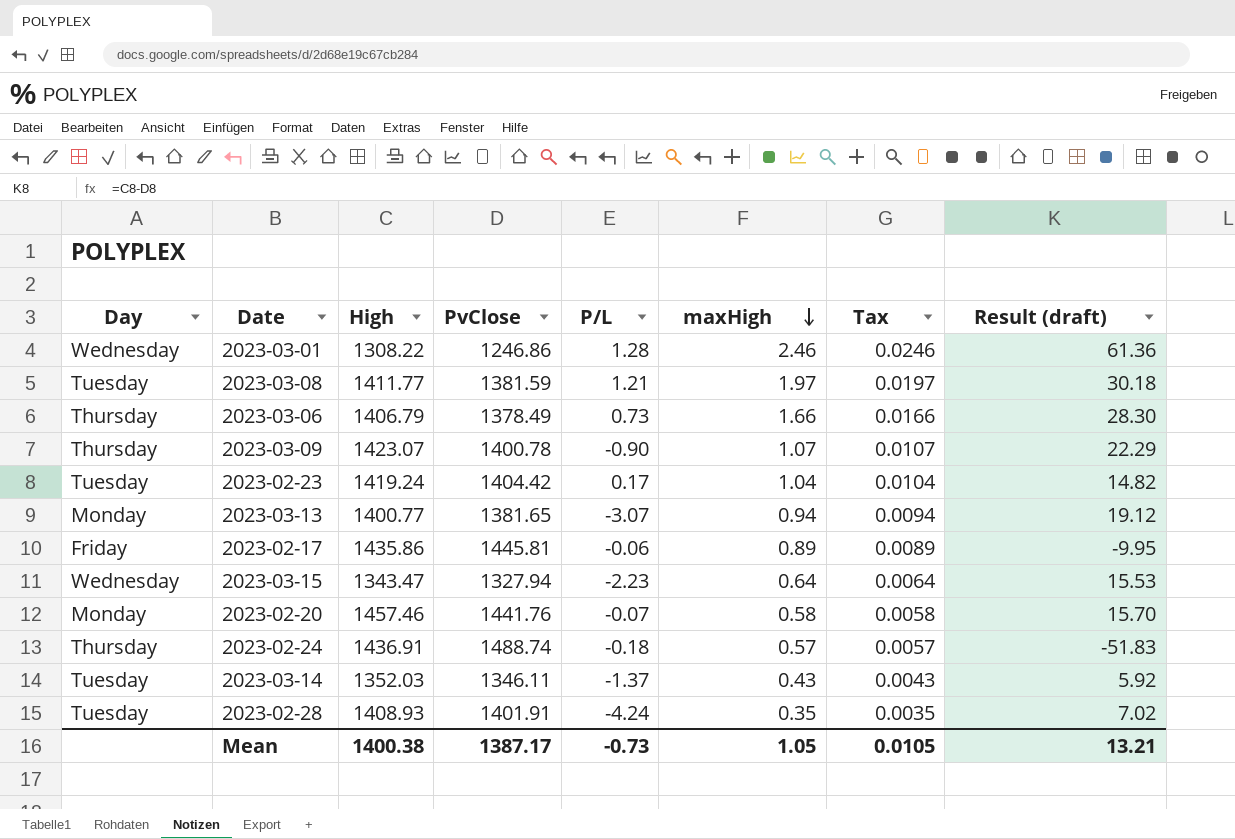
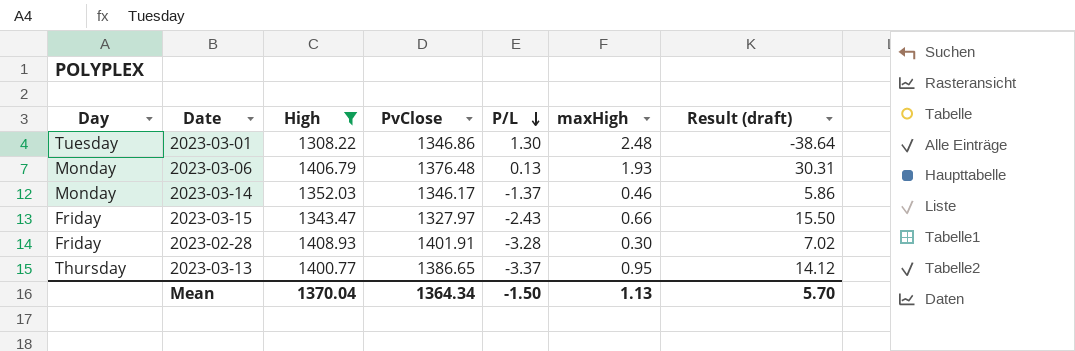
filter: none -> High <= 1408.93
row order: maxHigh descending -> P/L descending
column Tax | formula: [maxHigh] * 0.01 -> none
2023-03-01 | Day: Wednesday -> Tuesday
2023-03-01 | PvClose: 1246.86 -> 1346.86
2023-03-01 | P/L: 1.28 -> 1.30
2023-03-01 | maxHigh: 2.46 -> 2.48
2023-03-01 | Result (draft): 61.36 -> -38.64
2023-03-06 | Day: Thursday -> Monday
2023-03-06 | PvClose: 1378.49 -> 1376.48
2023-03-06 | P/L: 0.73 -> 0.13
2023-03-06 | maxHigh: 1.66 -> 1.93
2023-03-06 | Result (draft): 28.30 -> 30.31
2023-03-14 | Day: Tuesday -> Monday
2023-03-14 | PvClose: 1346.11 -> 1346.17
2023-03-14 | maxHigh: 0.43 -> 0.46
2023-03-14 | Result (draft): 5.92 -> 5.86
2023-03-15 | Day: Wednesday -> Friday
2023-03-15 | PvClose: 1327.94 -> 1327.97
2023-03-15 | P/L: -2.23 -> -2.43
2023-03-15 | maxHigh: 0.64 -> 0.66
2023-03-15 | Result (draft): 15.53 -> 15.50
2023-02-28 | Day: Tuesday -> Friday
2023-02-28 | P/L: -4.24 -> -3.28
2023-02-28 | maxHigh: 0.35 -> 0.30
2023-03-13 | Day: Monday -> Thursday
2023-03-13 | PvClose: 1381.65 -> 1386.65
2023-03-13 | P/L: -3.07 -> -3.37
2023-03-13 | maxHigh: 0.94 -> 0.95
2023-03-13 | Result (draft): 19.12 -> 14.12
Mean | High: 1400.38 -> 1370.04
Mean | PvClose: 1387.17 -> 1364.34
Mean | P/L: -0.73 -> -1.50
Mean | maxHigh: 1.05 -> 1.13
Mean | Result (draft): 13.21 -> 5.70

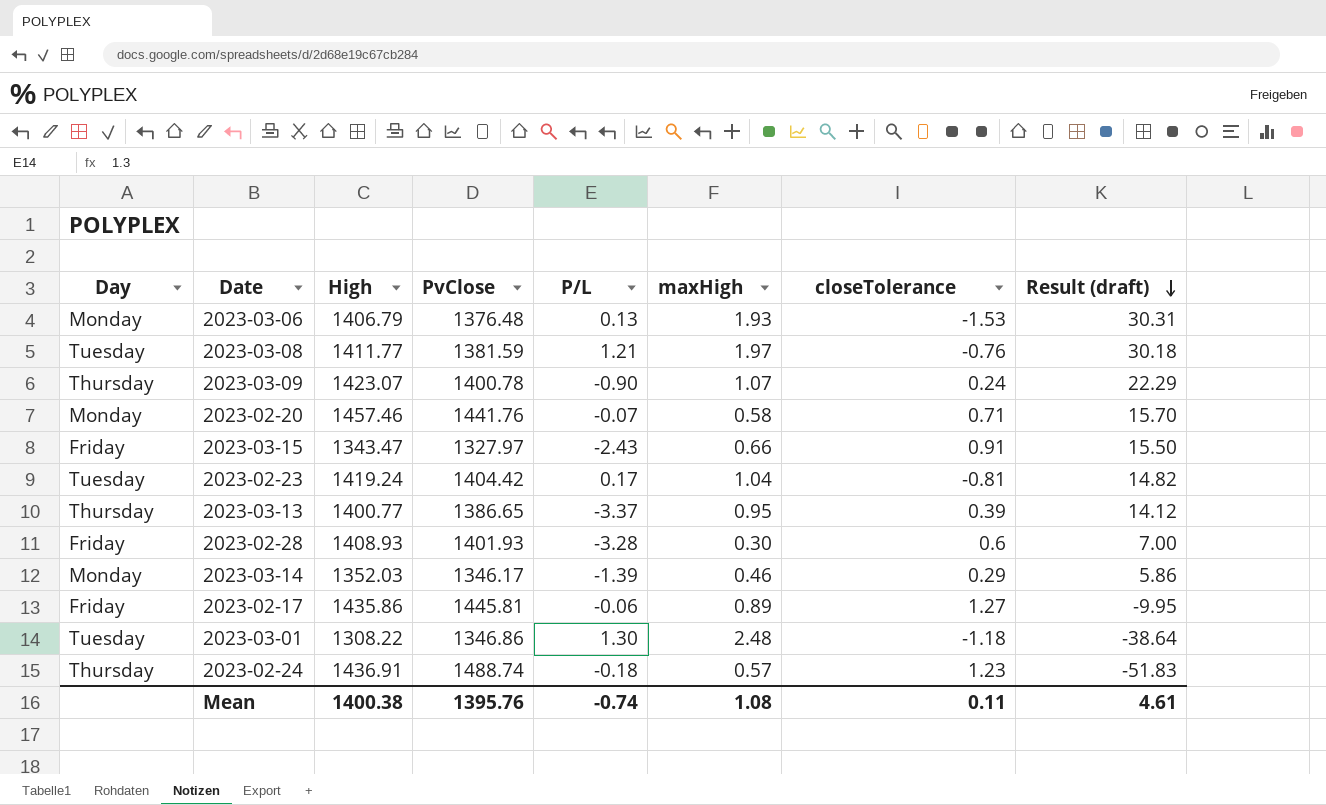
filter: High <= 1408.93 -> none
row order: P/L descending -> Result (draft) descending
column closeTolerance | position: none -> 7
2023-02-28 | PvClose: 1401.91 -> 1401.93
2023-02-28 | Result (draft): 7.02 -> 7.00
2023-03-14 | P/L: -1.37 -> -1.39
Mean | High: 1370.04 -> 1400.38
Mean | PvClose: 1364.34 -> 1395.76
Mean | P/L: -1.50 -> -0.74
Mean | maxHigh: 1.13 -> 1.08
Mean | Result (draft): 5.70 -> 4.61

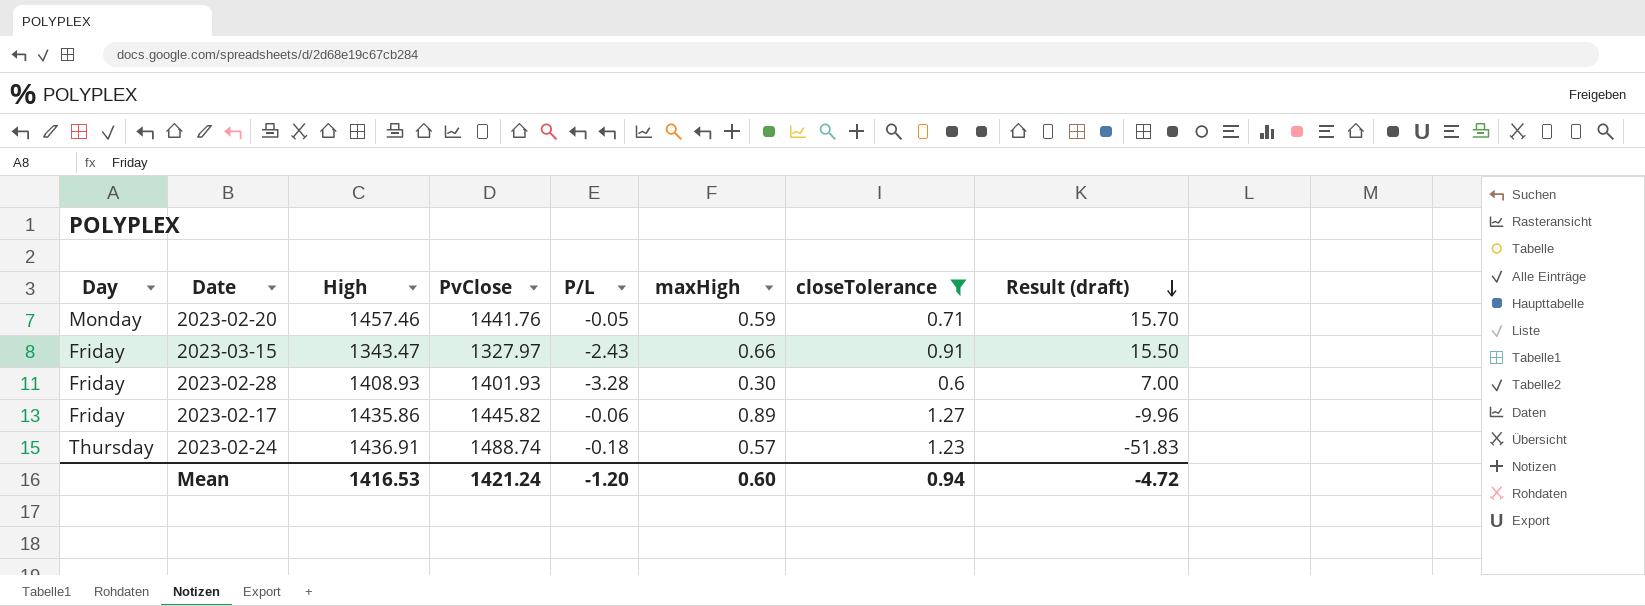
filter: none -> closeTolerance >= 0.6
2023-02-20 | P/L: -0.07 -> -0.05
2023-02-20 | maxHigh: 0.58 -> 0.59
2023-02-17 | PvClose: 1445.81 -> 1445.82
2023-02-17 | Result (draft): -9.95 -> -9.96
Mean | High: 1400.38 -> 1416.53
Mean | PvClose: 1395.76 -> 1421.24
Mean | P/L: -0.74 -> -1.20
Mean | maxHigh: 1.08 -> 0.60
Mean | closeTolerance: 0.11 -> 0.94
Mean | Result (draft): 4.61 -> -4.72

